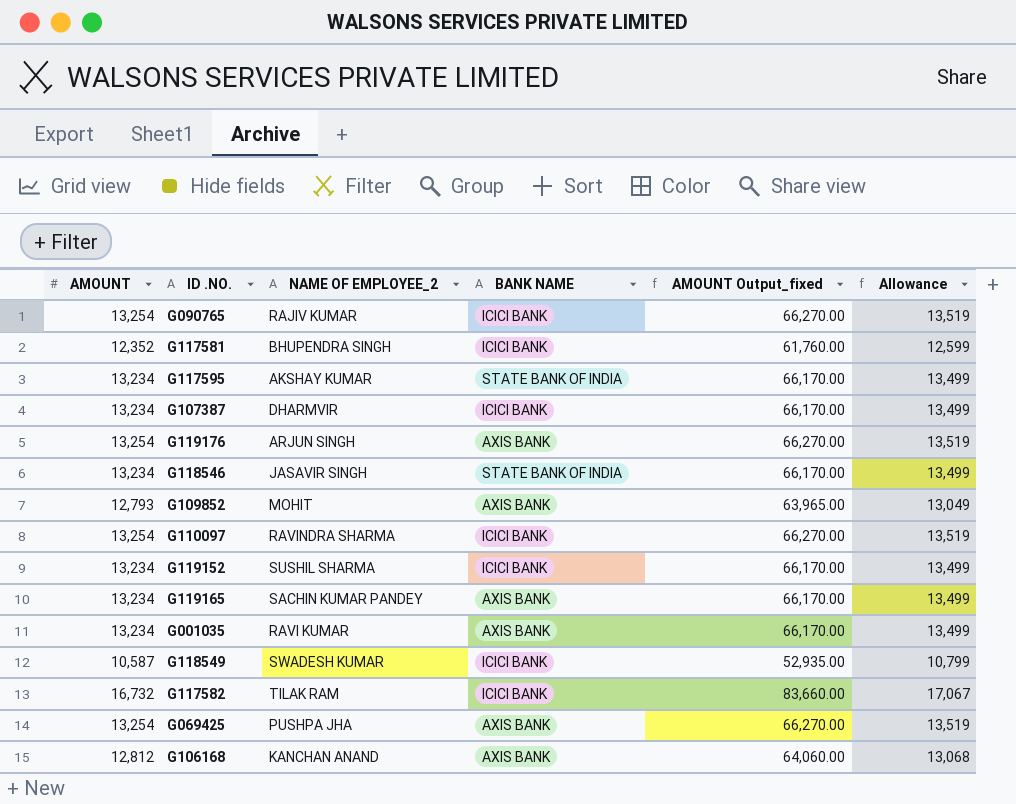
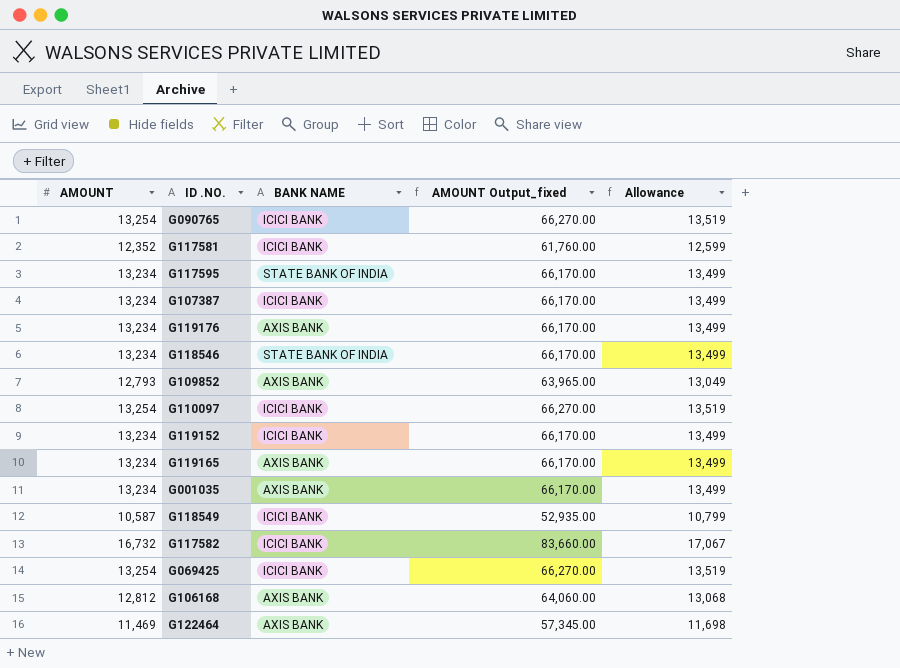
column NAME OF EMPLOYEE_2 | position: 3 -> none
G119176 | AMOUNT: 13,254 -> 13,234
G119176 | AMOUNT Output_fixed: 66,270.00 -> 66,170.00
G119176 | Allowance: 13,519 -> 13,499
G069425 | BANK NAME: AXIS BANK -> ICICI BANK
row G122464: none -> 11,469 | AXIS BANK | 57,345.00 | 11,698

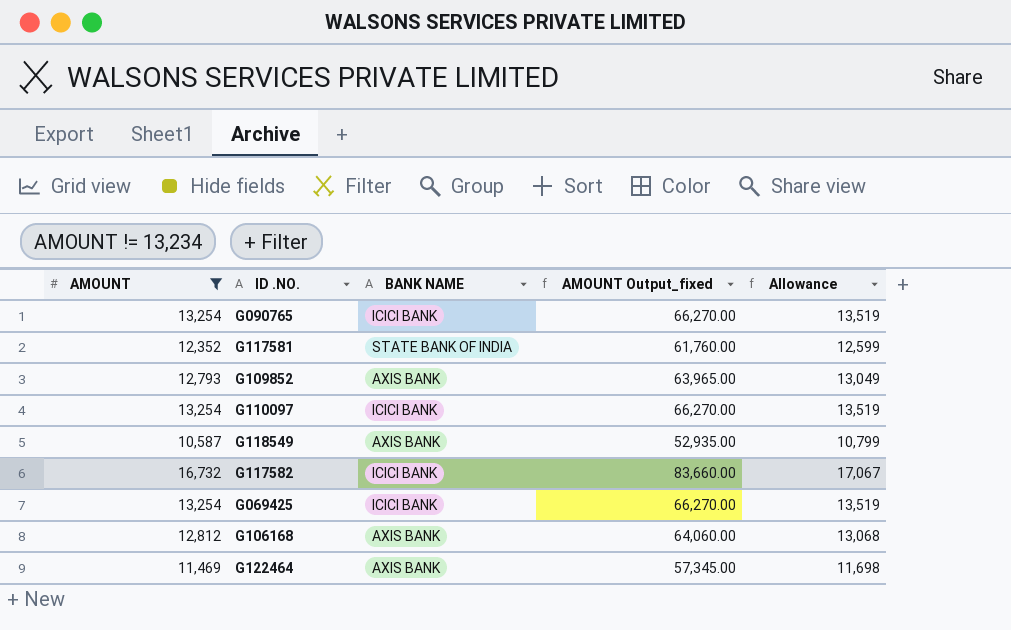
filter: none -> AMOUNT != 13,234
G117581 | BANK NAME: ICICI BANK -> STATE BANK OF INDIA
G118549 | BANK NAME: ICICI BANK -> AXIS BANK

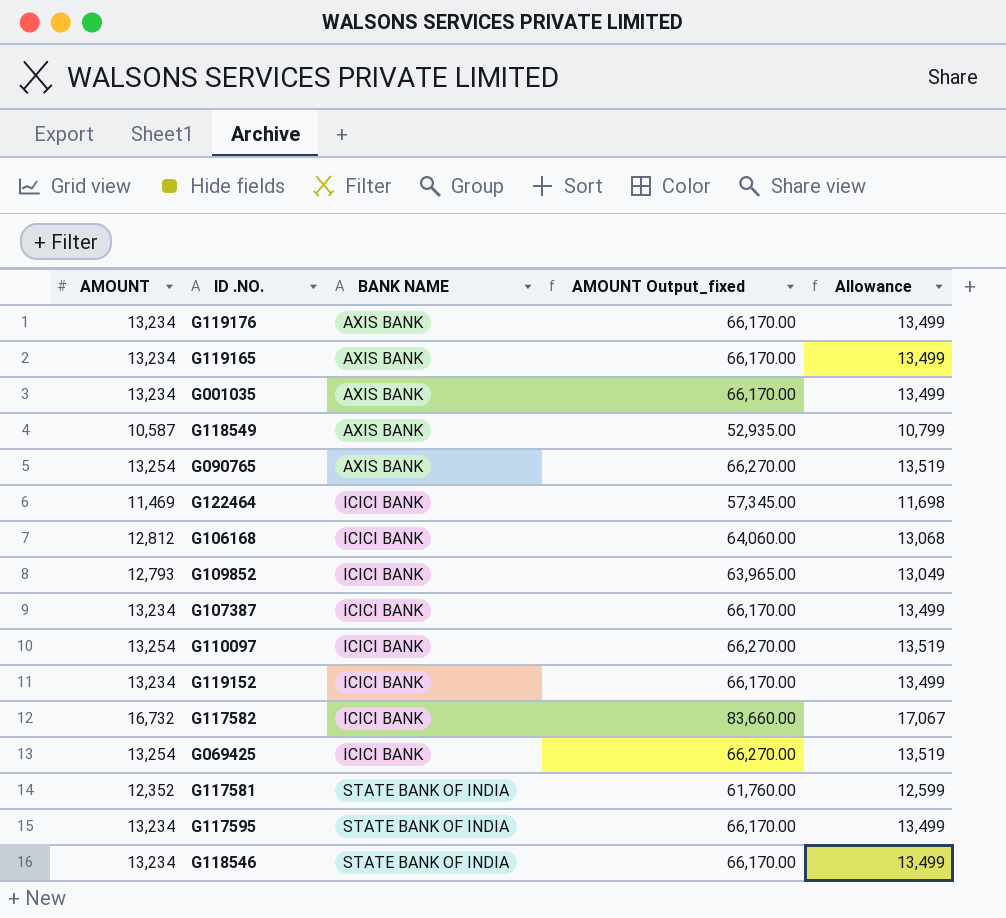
filter: AMOUNT != 13,234 -> none
row order: none -> BANK NAME ascending
G090765 | BANK NAME: ICICI BANK -> AXIS BANK
G122464 | BANK NAME: AXIS BANK -> ICICI BANK
G106168 | BANK NAME: AXIS BANK -> ICICI BANK
G109852 | BANK NAME: AXIS BANK -> ICICI BANK

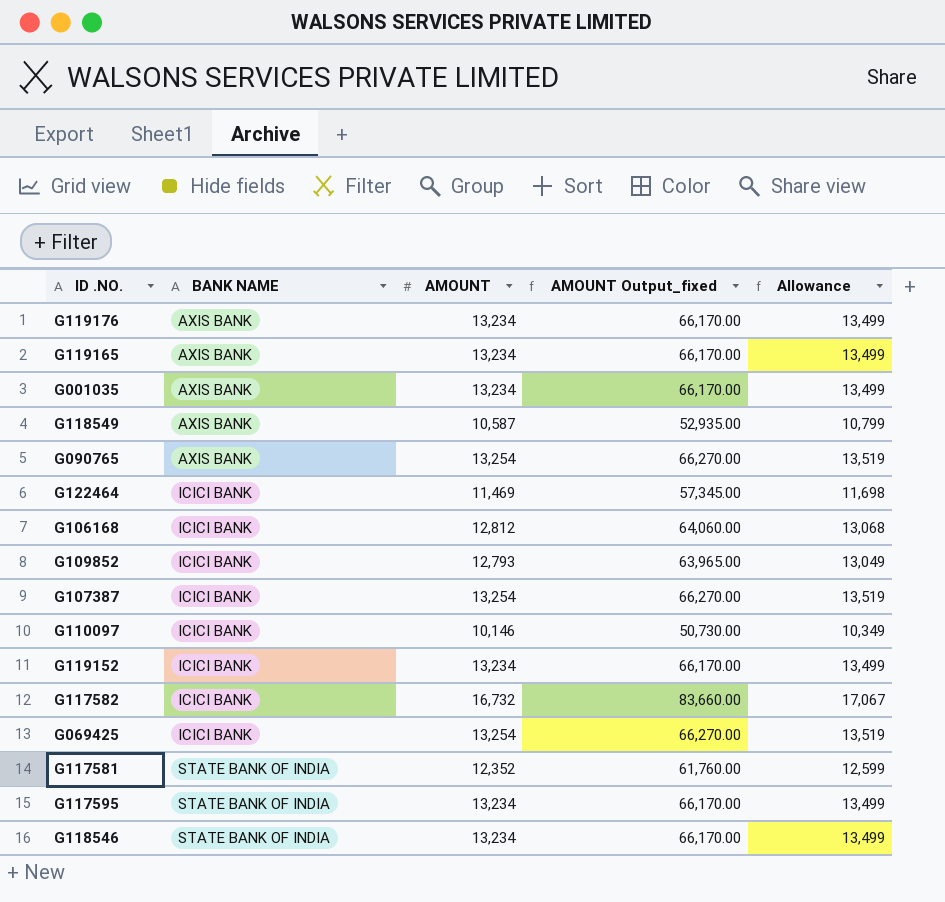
column AMOUNT | position: 1 -> 3
G107387 | AMOUNT: 13,234 -> 13,254
G107387 | AMOUNT Output_fixed: 66,170.00 -> 66,270.00
G107387 | Allowance: 13,499 -> 13,519
G110097 | AMOUNT: 13,254 -> 10,146
G110097 | AMOUNT Output_fixed: 66,270.00 -> 50,730.00
G110097 | Allowance: 13,519 -> 10,349

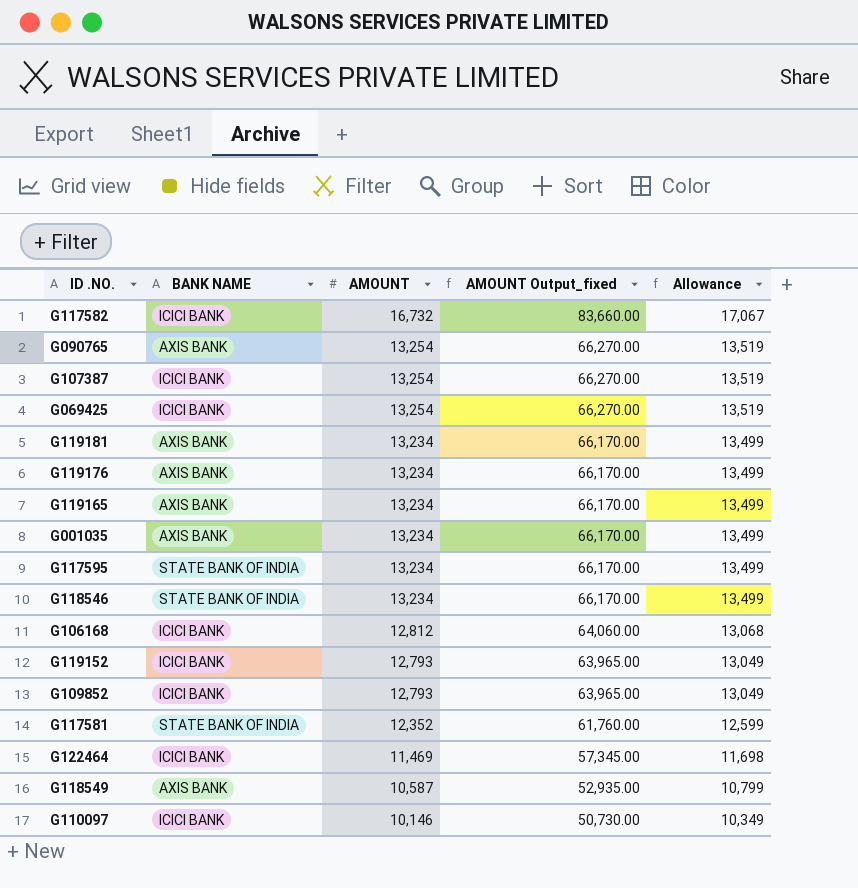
row order: BANK NAME ascending -> AMOUNT descending
row G119181: none -> AXIS BANK | 13,234 | 66,170.00 | 13,499
G119152 | AMOUNT: 13,234 -> 12,793
G119152 | AMOUNT Output_fixed: 66,170.00 -> 63,965.00
G119152 | Allowance: 13,499 -> 13,049

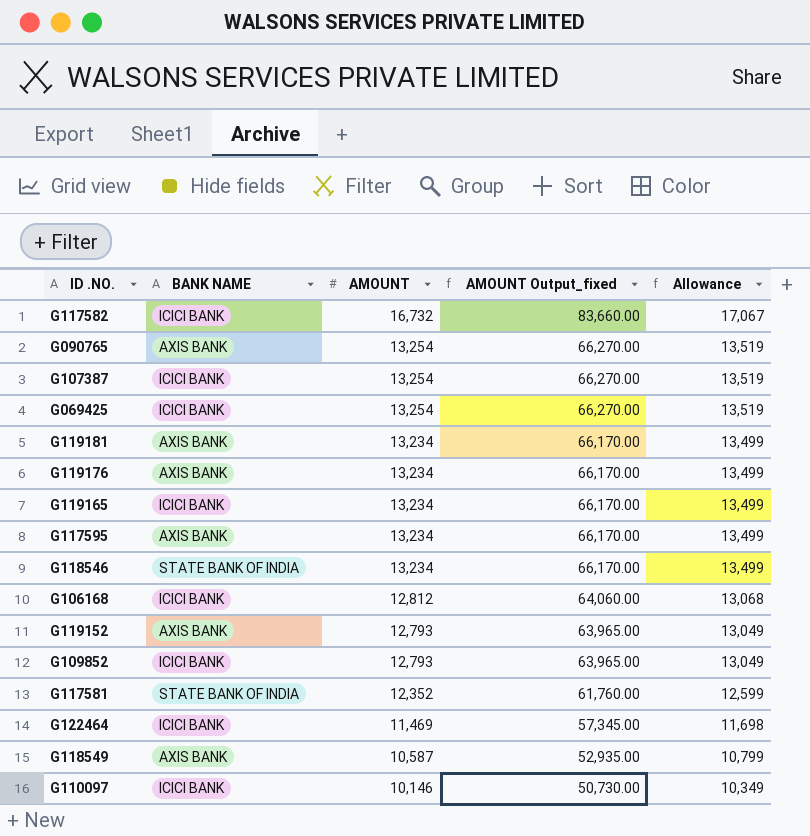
row G001035: AXIS BANK | 13,234 | 66,170.00 | 13,499 -> none
G119165 | BANK NAME: AXIS BANK -> ICICI BANK
G117595 | BANK NAME: STATE BANK OF INDIA -> AXIS BANK
G119152 | BANK NAME: ICICI BANK -> AXIS BANK

